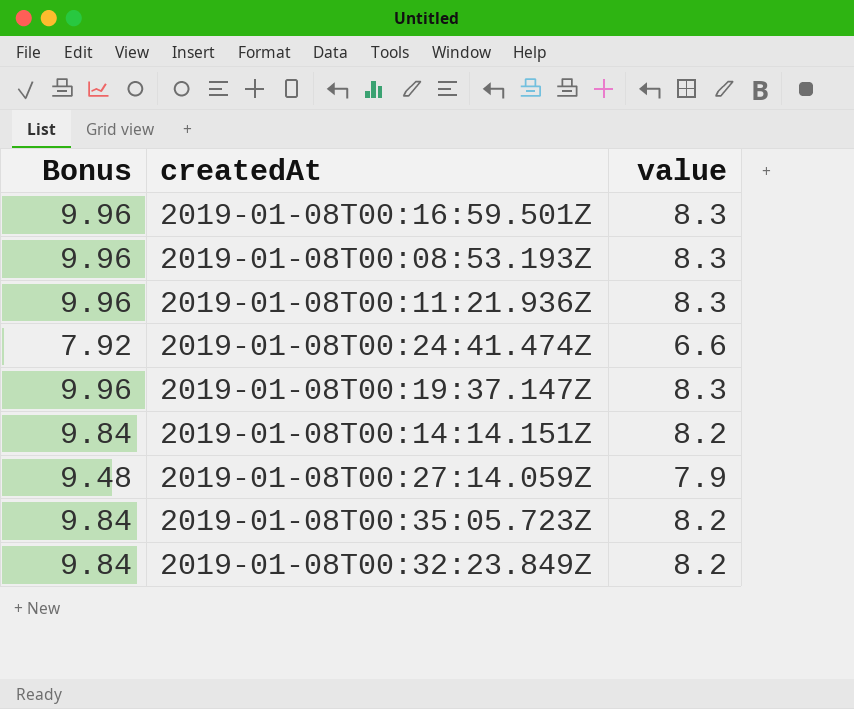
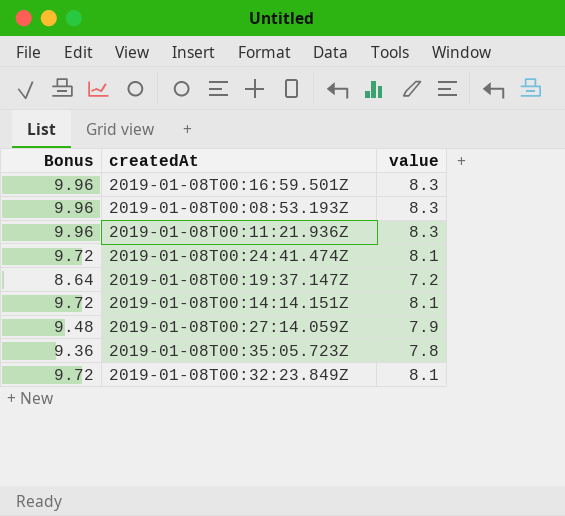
2019-01-08T00:24:41.474Z | Bonus: 7.92 -> 9.72
2019-01-08T00:24:41.474Z | value: 6.6 -> 8.1
2019-01-08T00:19:37.147Z | Bonus: 9.96 -> 8.64
2019-01-08T00:19:37.147Z | value: 8.3 -> 7.2
2019-01-08T00:14:14.151Z | Bonus: 9.84 -> 9.72
2019-01-08T00:14:14.151Z | value: 8.2 -> 8.1
2019-01-08T00:35:05.723Z | Bonus: 9.84 -> 9.36
2019-01-08T00:35:05.723Z | value: 8.2 -> 7.8
2019-01-08T00:32:23.849Z | Bonus: 9.84 -> 9.72
2019-01-08T00:32:23.849Z | value: 8.2 -> 8.1

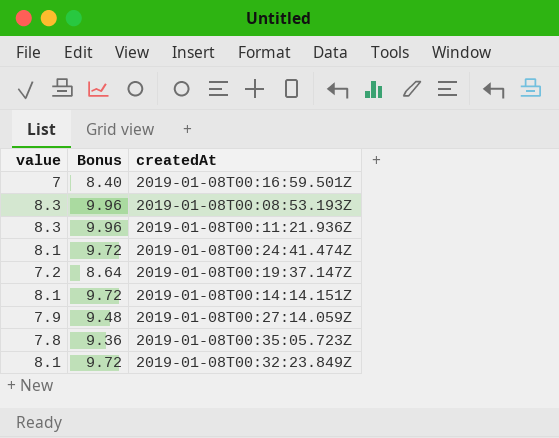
column value | position: 3 -> 1
2019-01-08T00:16:59.501Z | value: 8.3 -> 7
2019-01-08T00:16:59.501Z | Bonus: 9.96 -> 8.40

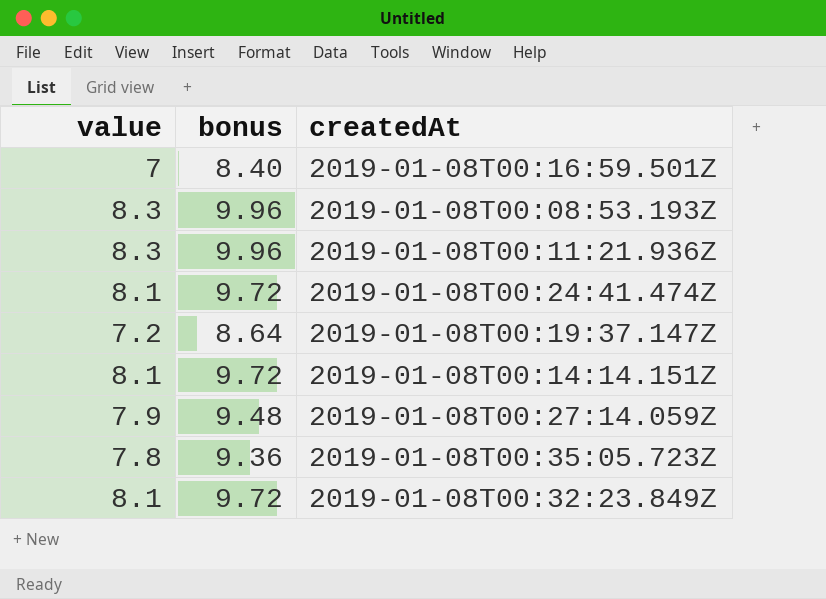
column name: Bonus -> bonus

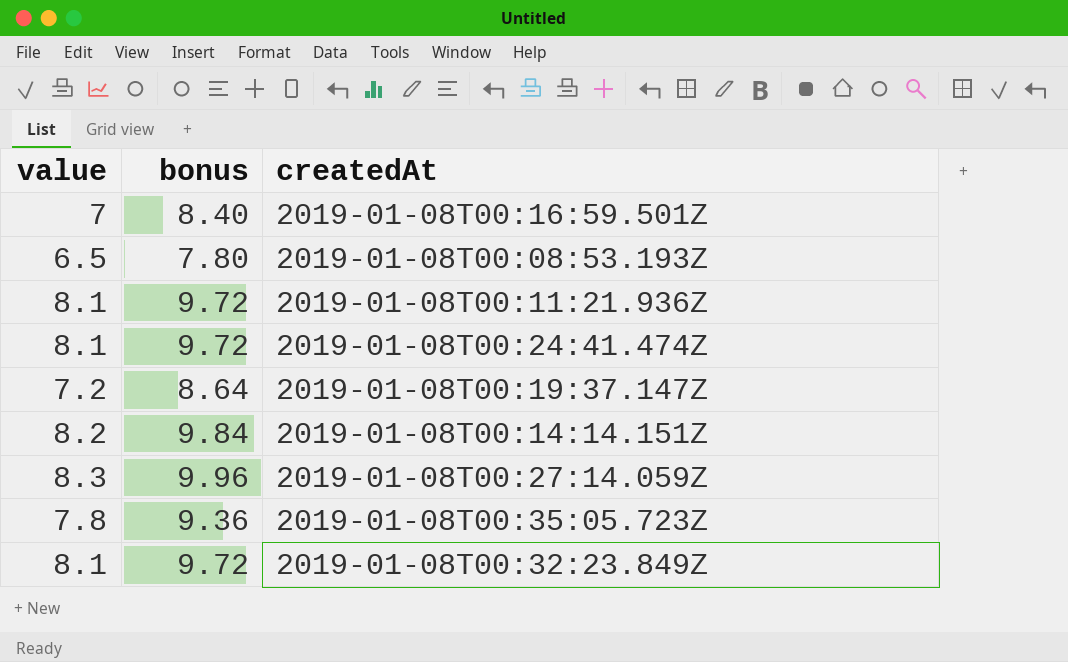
2019-01-08T00:08:53.193Z | value: 8.3 -> 6.5
2019-01-08T00:08:53.193Z | bonus: 9.96 -> 7.80
2019-01-08T00:11:21.936Z | value: 8.3 -> 8.1
2019-01-08T00:11:21.936Z | bonus: 9.96 -> 9.72
2019-01-08T00:14:14.151Z | value: 8.1 -> 8.2
2019-01-08T00:14:14.151Z | bonus: 9.72 -> 9.84
2019-01-08T00:27:14.059Z | value: 7.9 -> 8.3
2019-01-08T00:27:14.059Z | bonus: 9.48 -> 9.96

